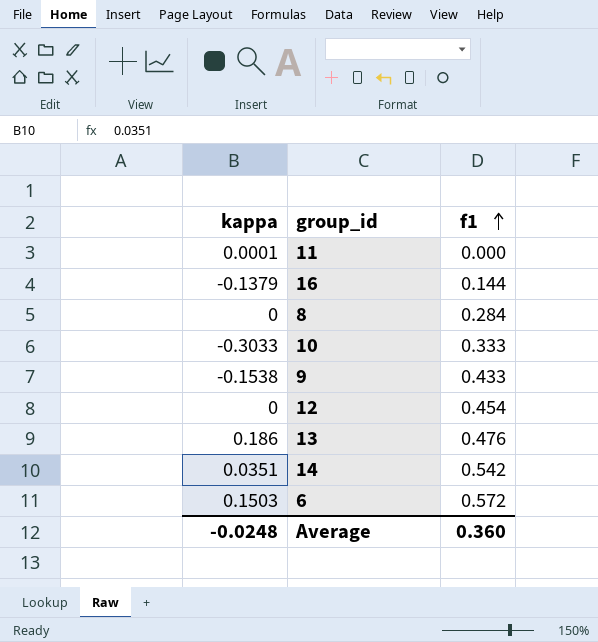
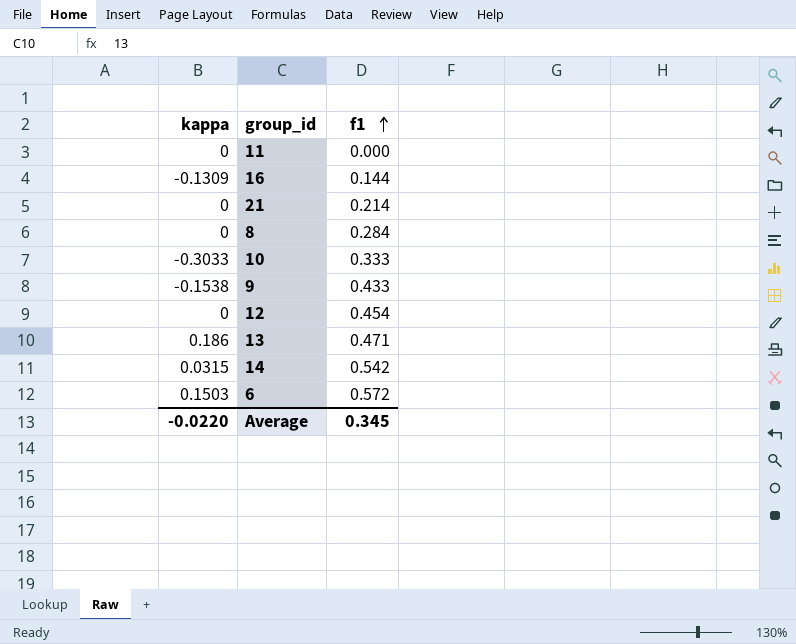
11 | kappa: 0.0001 -> 0
16 | kappa: -0.1379 -> -0.1309
row 21: none -> 0 | 0.214
13 | f1: 0.476 -> 0.471
14 | kappa: 0.0351 -> 0.0315
Average | kappa: -0.0248 -> -0.0220
Average | f1: 0.360 -> 0.345

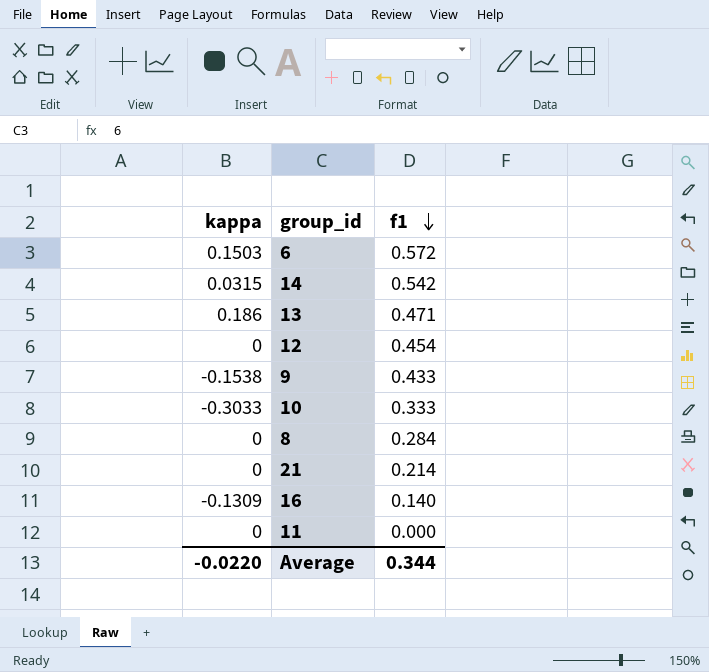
row order: f1 ascending -> f1 descending
16 | f1: 0.144 -> 0.140
Average | f1: 0.345 -> 0.344

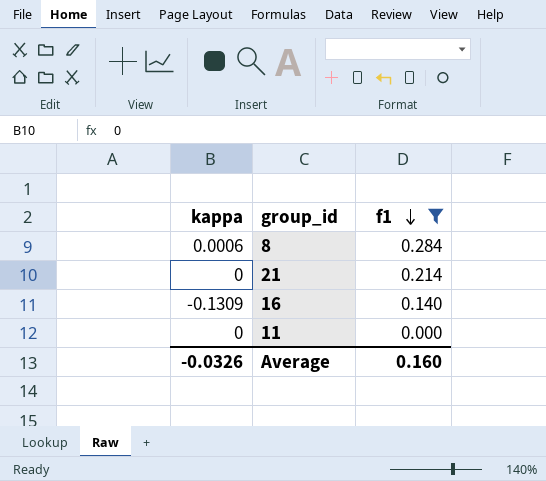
filter: none -> f1 <= 0.284
8 | kappa: 0 -> 0.0006
Average | kappa: -0.0220 -> -0.0326
Average | f1: 0.344 -> 0.160

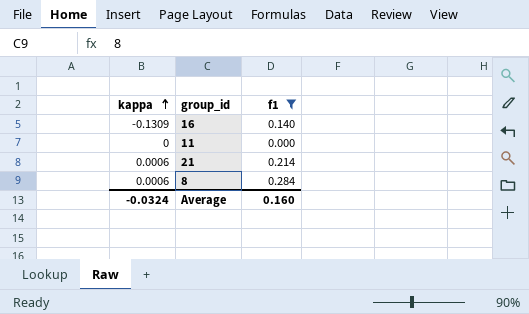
row order: f1 descending -> kappa ascending
21 | kappa: 0 -> 0.0006
Average | kappa: -0.0326 -> -0.0324

